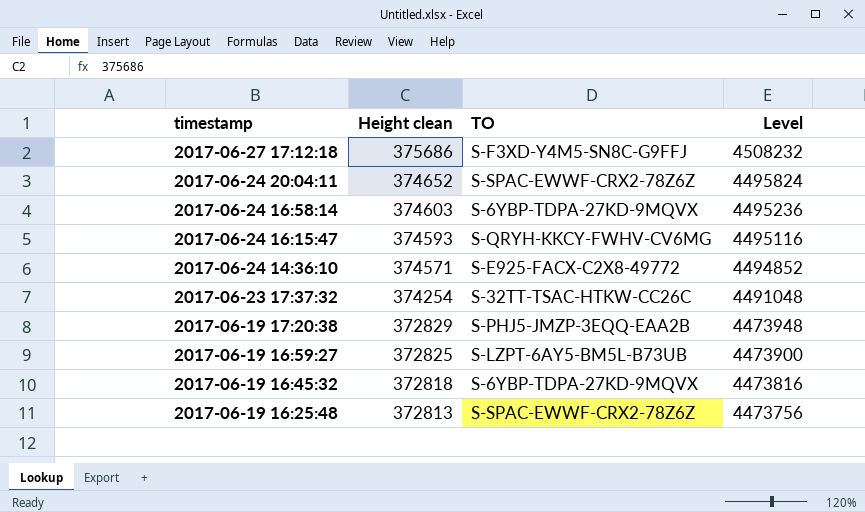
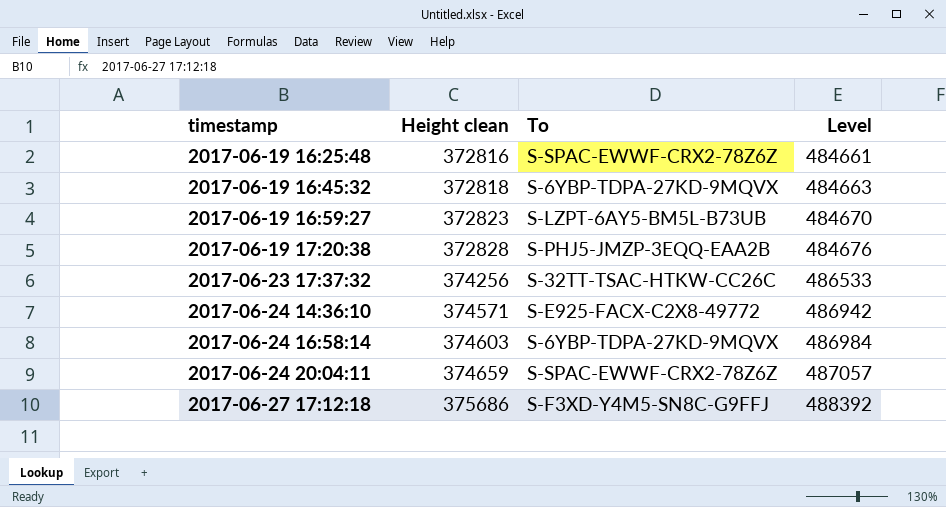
row order: timestamp descending -> timestamp ascending
column name: TO -> To
column Level | formula: [Height clean] * 12 -> [Height clean] * 1.3
row 2017-06-24 16:15:47: 374593 | S-QRYH-KKCY-FWHV-CV6MG | 4495116 -> none
2017-06-19 16:25:48 | Height clean: 372813 -> 372816
2017-06-19 16:59:27 | Height clean: 372825 -> 372823
2017-06-19 17:20:38 | Height clean: 372829 -> 372828
2017-06-23 17:37:32 | Height clean: 374254 -> 374256
2017-06-24 20:04:11 | Height clean: 374652 -> 374659

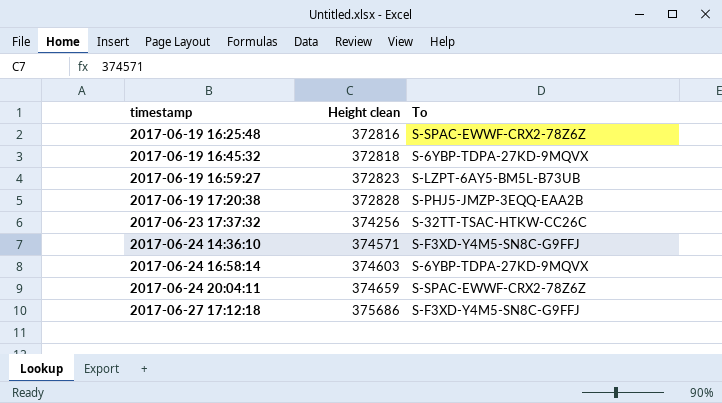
column Level | formula: [Height clean] * 1.3 -> none
2017-06-24 14:36:10 | To: S-E925-FACX-C2X8-49772 -> S-F3XD-Y4M5-SN8C-G9FFJ

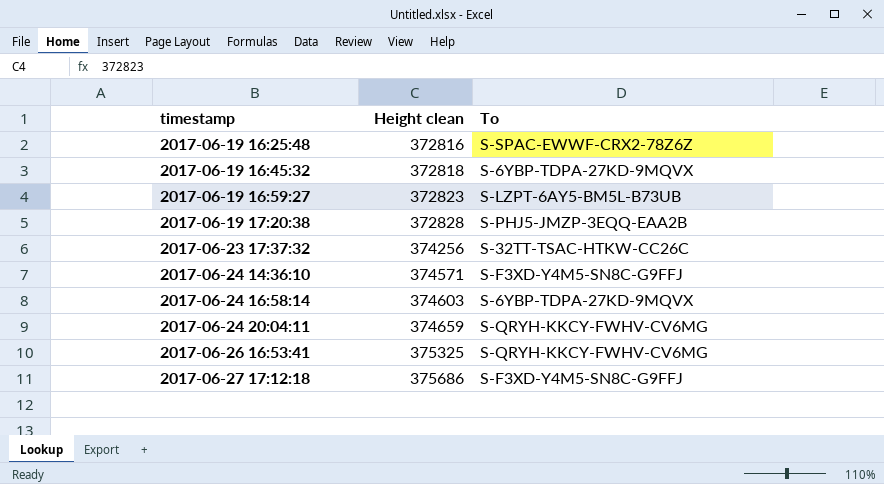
2017-06-24 20:04:11 | To: S-SPAC-EWWF-CRX2-78Z6Z -> S-QRYH-KKCY-FWHV-CV6MG
row 2017-06-26 16:53:41: none -> 375325 | S-QRYH-KKCY-FWHV-CV6MG

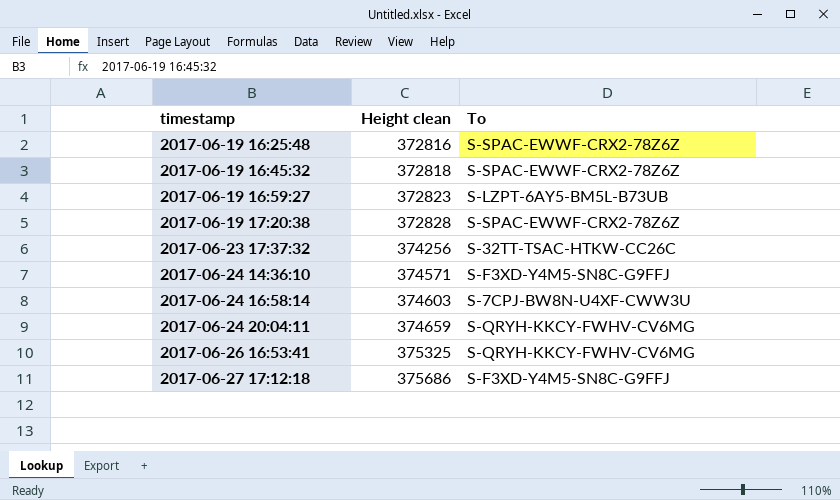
2017-06-19 16:45:32 | To: S-6YBP-TDPA-27KD-9MQVX -> S-SPAC-EWWF-CRX2-78Z6Z
2017-06-19 17:20:38 | To: S-PHJ5-JMZP-3EQQ-EAA2B -> S-SPAC-EWWF-CRX2-78Z6Z
2017-06-24 16:58:14 | To: S-6YBP-TDPA-27KD-9MQVX -> S-7CPJ-BW8N-U4XF-CWW3U

